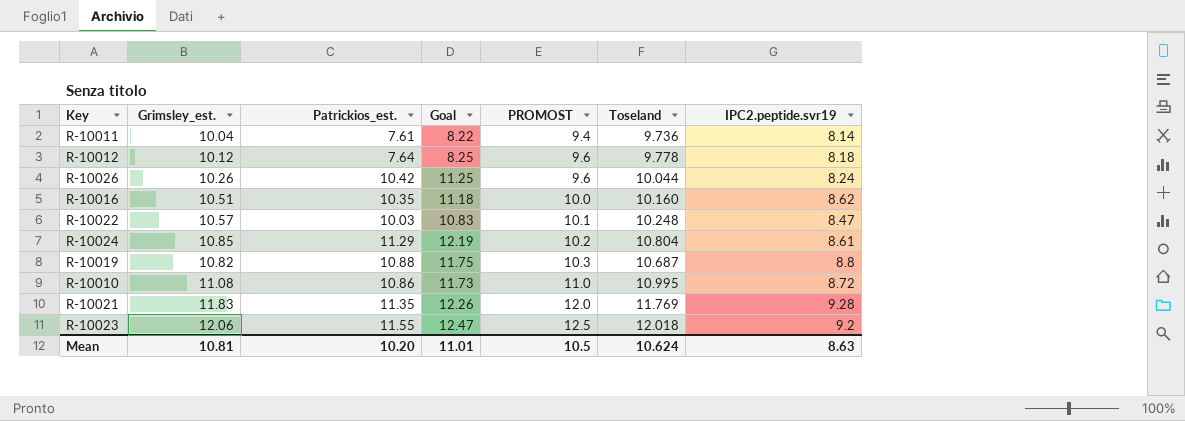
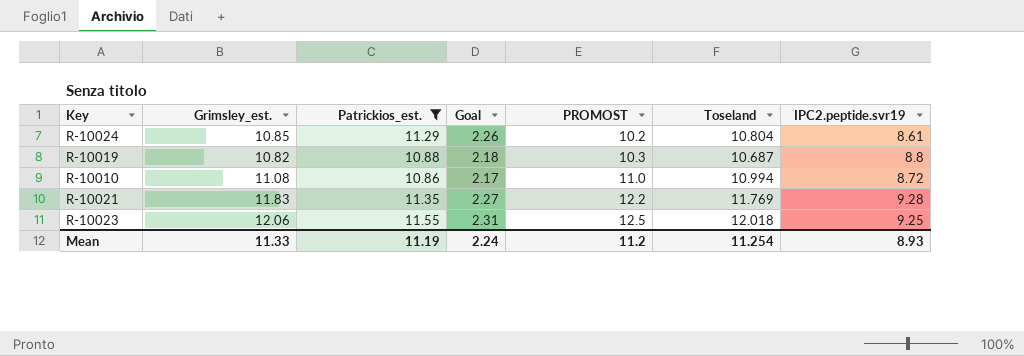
filter: none -> Patrickios_est. >= 10.86
column Goal | formula: [Patrickios_est.] * 1.08 -> [Patrickios_est.] * 0.2
R-10010 | Toseland: 10.995 -> 10.994
R-10021 | PROMOST: 12.0 -> 12.2
R-10023 | IPC2.peptide.svr19: 9.2 -> 9.25
Mean | Grimsley_est.: 10.81 -> 11.33
Mean | Patrickios_est.: 10.20 -> 11.19
Mean | Goal: 11.01 -> 2.24
Mean | PROMOST: 10.5 -> 11.2
Mean | Toseland: 10.624 -> 11.254
Mean | IPC2.peptide.svr19: 8.63 -> 8.93

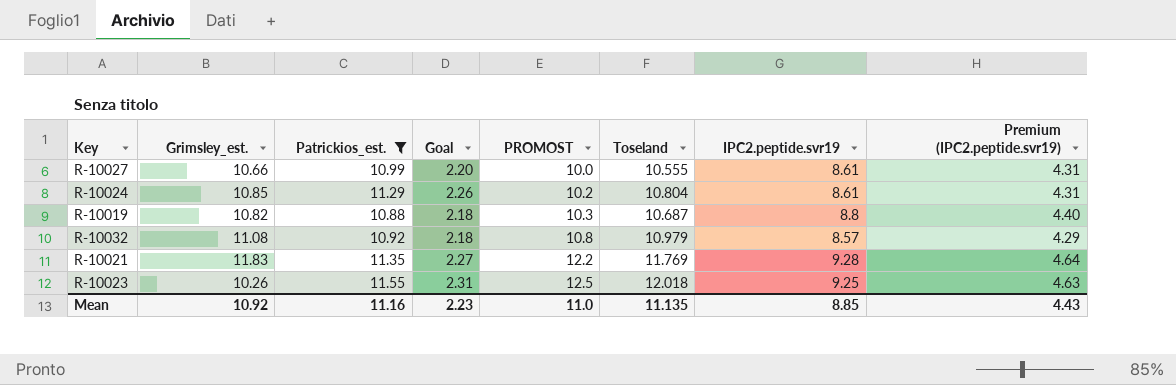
column Premium (IPC2.peptide.svr19) | formula: none -> [IPC2.peptide.svr19] * 0.5
row R-10010: 11.08 | 10.86 | 2.17 | 11.0 | 10.994 | 8.72 -> none
row R-10027: none -> 10.66 | 10.99 | 2.20 | 10.0 | 10.555 | 8.61 | 4.31
row R-10032: none -> 11.08 | 10.92 | 2.18 | 10.8 | 10.979 | 8.57 | 4.29
R-10023 | Grimsley_est.: 12.06 -> 10.26
Mean | Grimsley_est.: 11.33 -> 10.92
Mean | Patrickios_est.: 11.19 -> 11.16
Mean | Goal: 2.24 -> 2.23
Mean | PROMOST: 11.2 -> 11.0
Mean | Toseland: 11.254 -> 11.135
Mean | IPC2.peptide.svr19: 8.93 -> 8.85

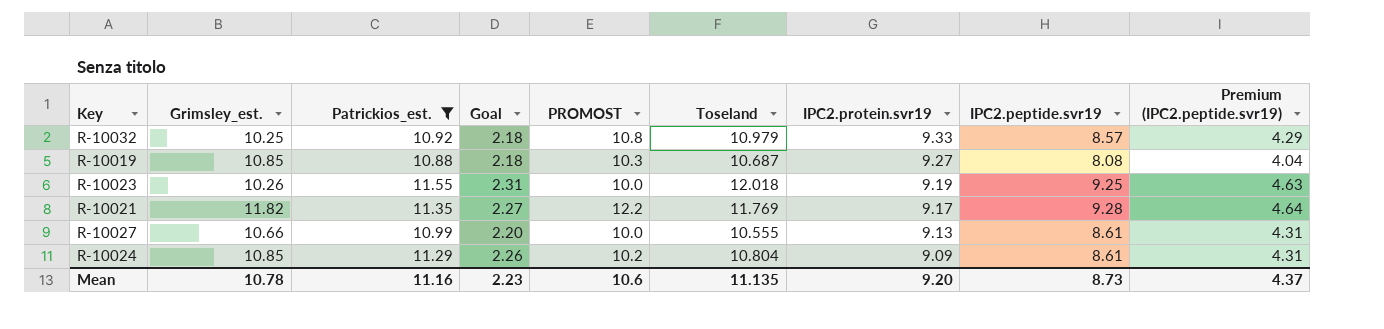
row order: PROMOST ascending -> IPC2.protein.svr19 descending
column IPC2.protein.svr19 | position: none -> 7
R-10032 | Grimsley_est.: 11.08 -> 10.25
R-10019 | Grimsley_est.: 10.82 -> 10.85
R-10019 | IPC2.peptide.svr19: 8.8 -> 8.08
R-10019 | Premium (IPC2.peptide.svr19): 4.40 -> 4.04
R-10023 | PROMOST: 12.5 -> 10.0
R-10021 | Grimsley_est.: 11.83 -> 11.82
Mean | Grimsley_est.: 10.92 -> 10.78
Mean | PROMOST: 11.0 -> 10.6
Mean | IPC2.peptide.svr19: 8.85 -> 8.73
Mean | Premium (IPC2.peptide.svr19): 4.43 -> 4.37

